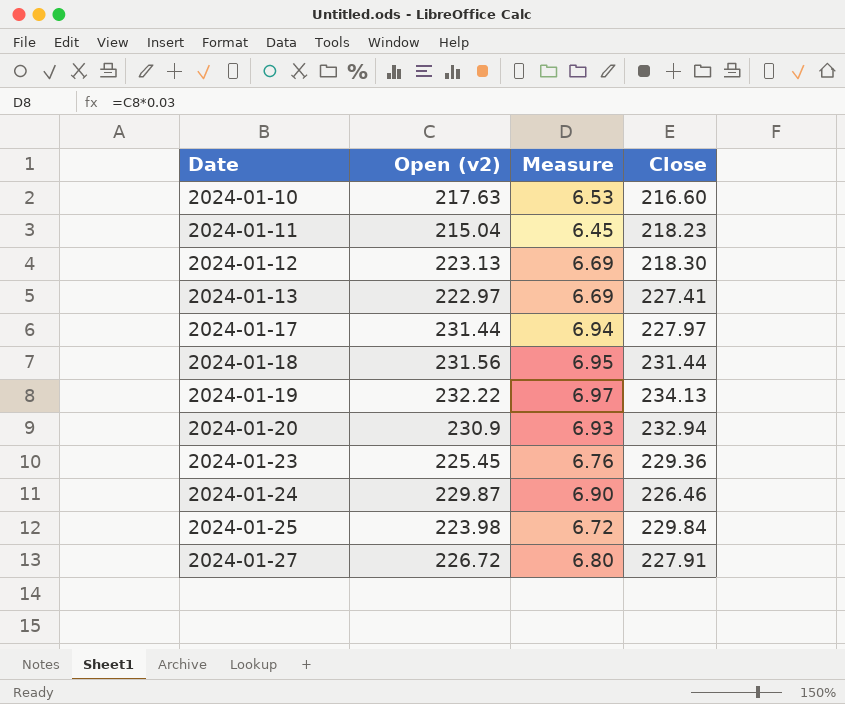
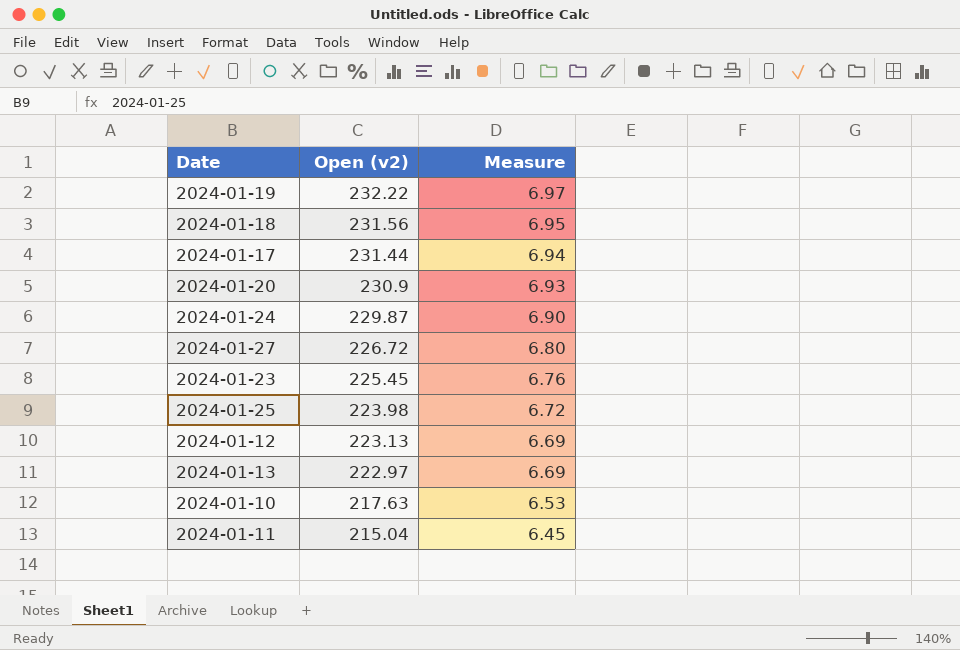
row order: Date ascending -> Open (v2) descending
column Close | position: 4 -> none

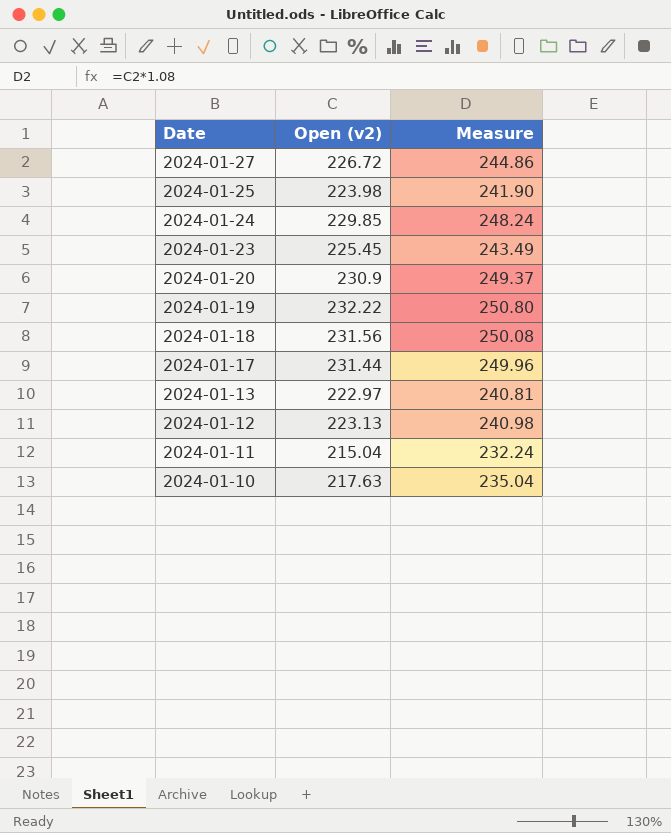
row order: Open (v2) descending -> Date descending
column Measure | formula: [Open (v2)] * 0.03 -> [Open (v2)] * 1.08
2024-01-24 | Open (v2): 229.87 -> 229.85

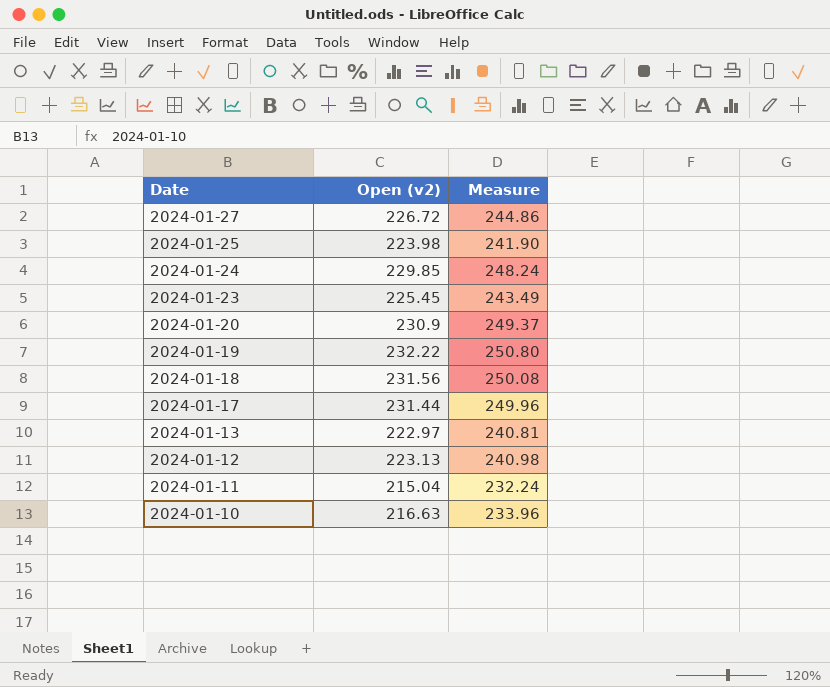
2024-01-10 | Open (v2): 217.63 -> 216.63
2024-01-10 | Measure: 235.04 -> 233.96

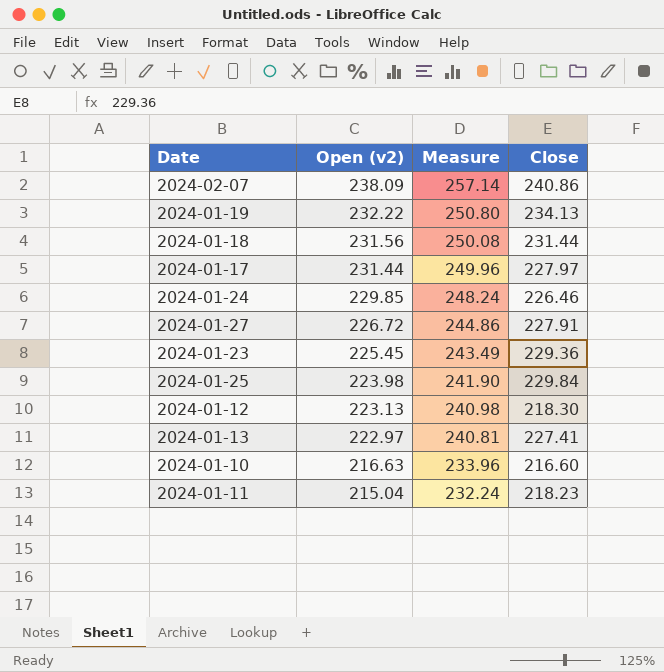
row order: Date descending -> Open (v2) descending
column Close | position: none -> 4
row 2024-01-20: 230.9 | 249.37 -> none
row 2024-02-07: none -> 238.09 | 257.14 | 240.86

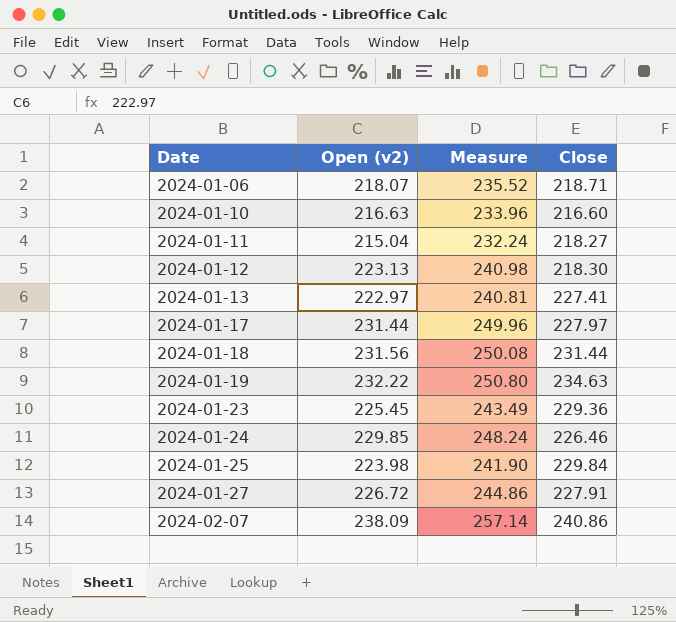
row order: Open (v2) descending -> Date ascending
row 2024-01-06: none -> 218.07 | 235.52 | 218.71
2024-01-11 | Close: 218.23 -> 218.27
2024-01-19 | Close: 234.13 -> 234.63

